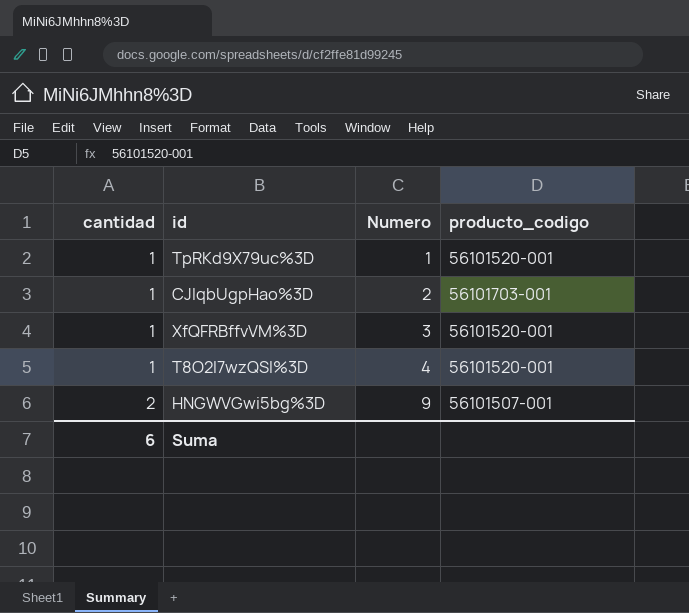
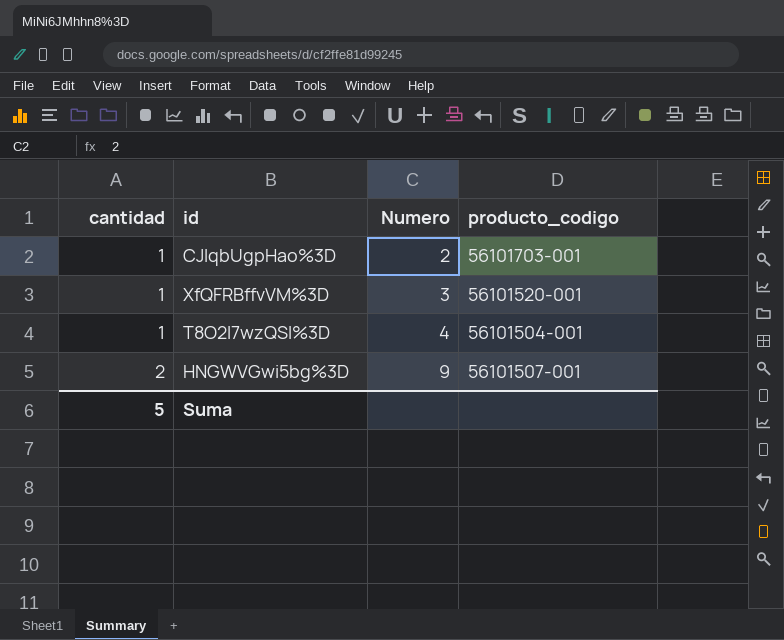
row TpRKd9X79uc%3D: 1 | 1 | 56101520-001 -> none
T8O2I7wzQSI%3D | producto_codigo: 56101520-001 -> 56101504-001
Suma | cantidad: 6 -> 5

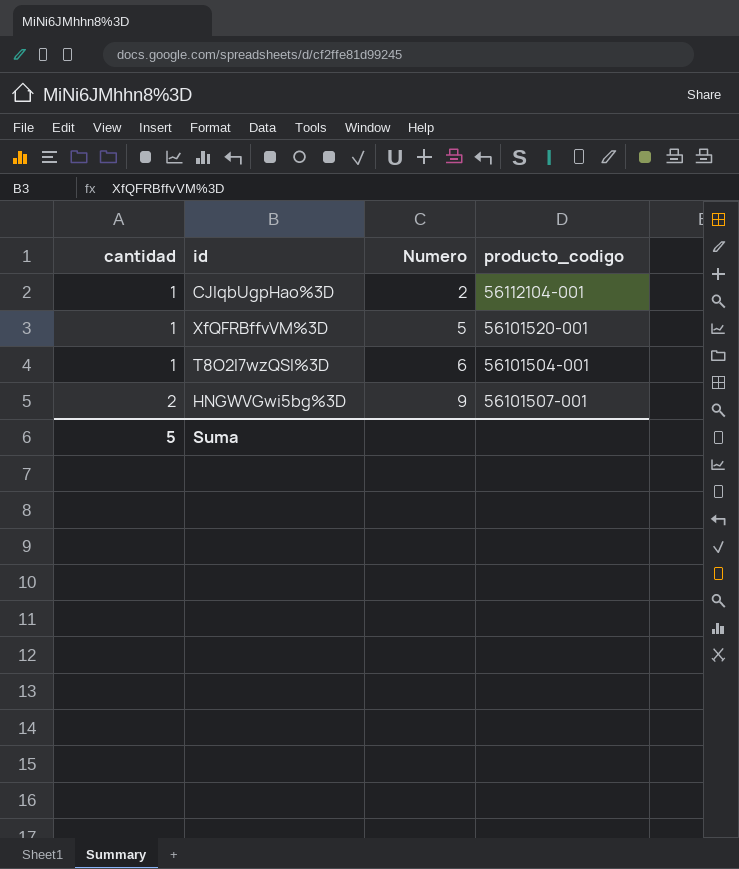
CJIqbUgpHao%3D | producto_codigo: 56101703-001 -> 56112104-001
XfQFRBffvVM%3D | Numero: 3 -> 5
T8O2I7wzQSI%3D | Numero: 4 -> 6

